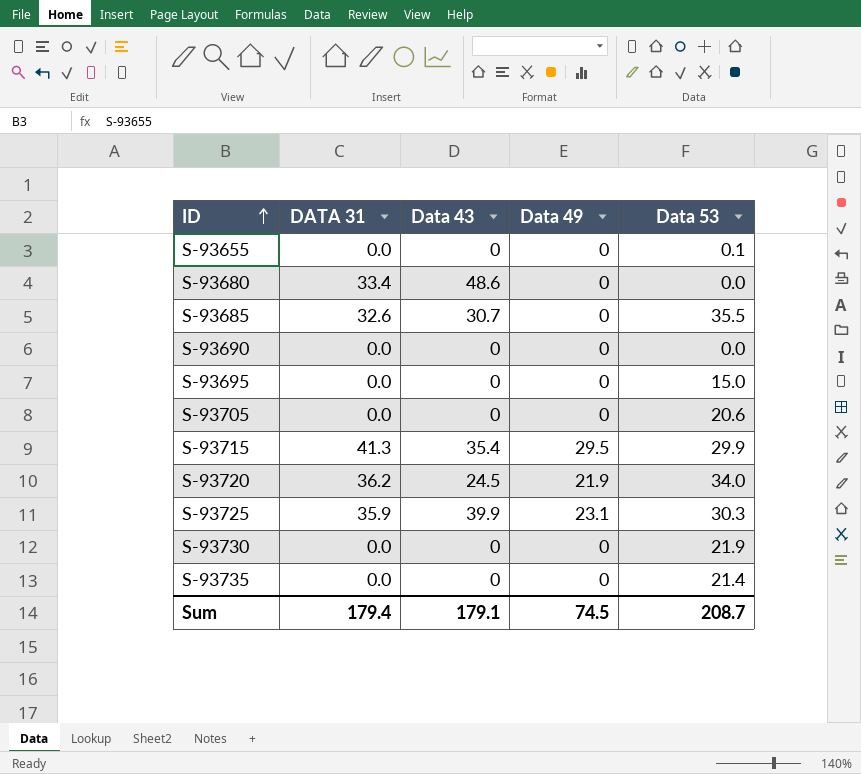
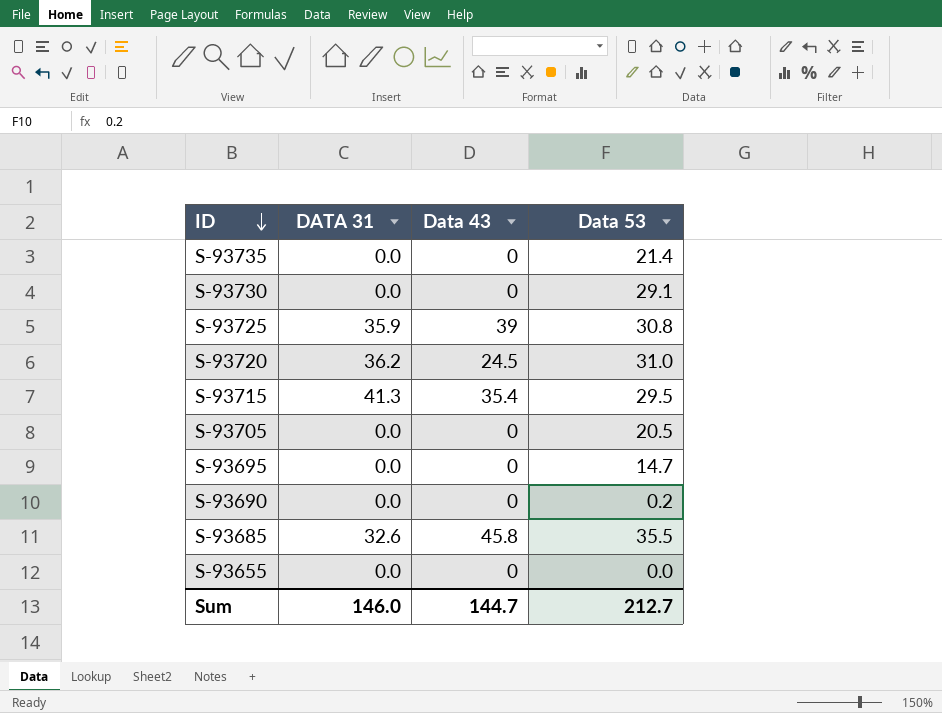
row order: ID ascending -> ID descending
column Data 49 | position: 4 -> none
row S-93680: 33.4 | 48.6 | 0 | 0.0 -> none
S-93730 | Data 53: 21.9 -> 29.1
S-93725 | Data 43: 39.9 -> 39
S-93725 | Data 53: 30.3 -> 30.8
S-93720 | Data 53: 34.0 -> 31.0
S-93715 | Data 53: 29.9 -> 29.5
S-93705 | Data 53: 20.6 -> 20.5
S-93695 | Data 53: 15.0 -> 14.7
S-93690 | Data 53: 0.0 -> 0.2
S-93685 | Data 43: 30.7 -> 45.8
S-93655 | Data 53: 0.1 -> 0.0
Sum | DATA 31: 179.4 -> 146.0
Sum | Data 43: 179.1 -> 144.7
Sum | Data 53: 208.7 -> 212.7

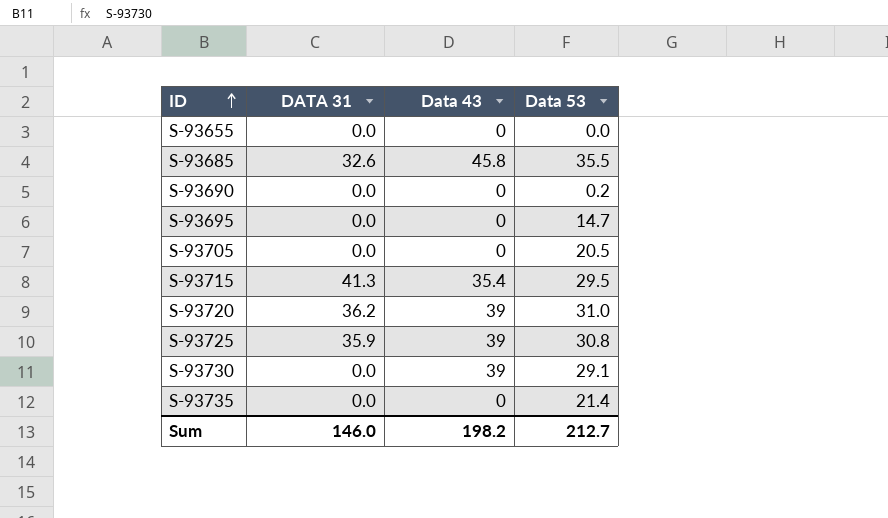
row order: ID descending -> ID ascending
S-93720 | Data 43: 24.5 -> 39
S-93730 | Data 43: 0 -> 39
Sum | Data 43: 144.7 -> 198.2

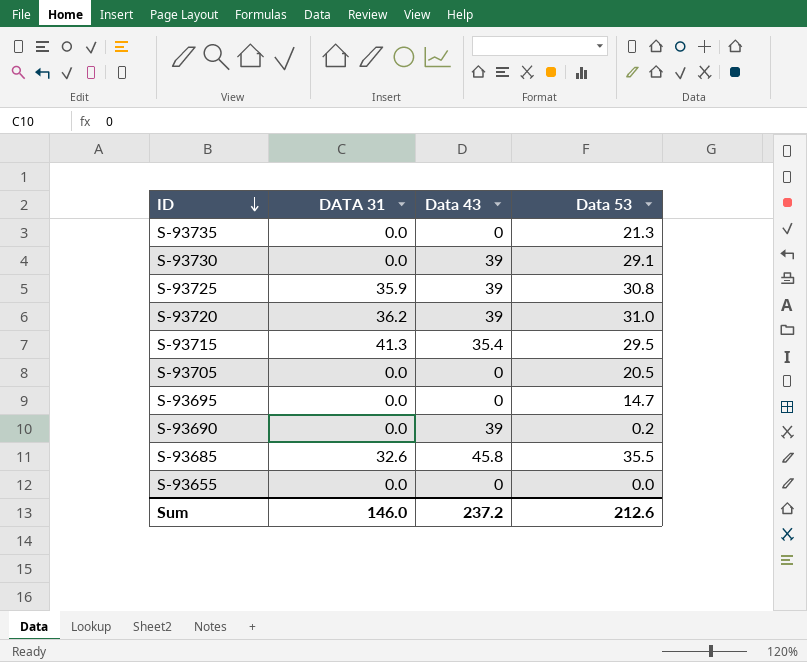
row order: ID ascending -> ID descending
S-93735 | Data 53: 21.4 -> 21.3
S-93690 | Data 43: 0 -> 39
Sum | Data 43: 198.2 -> 237.2
Sum | Data 53: 212.7 -> 212.6

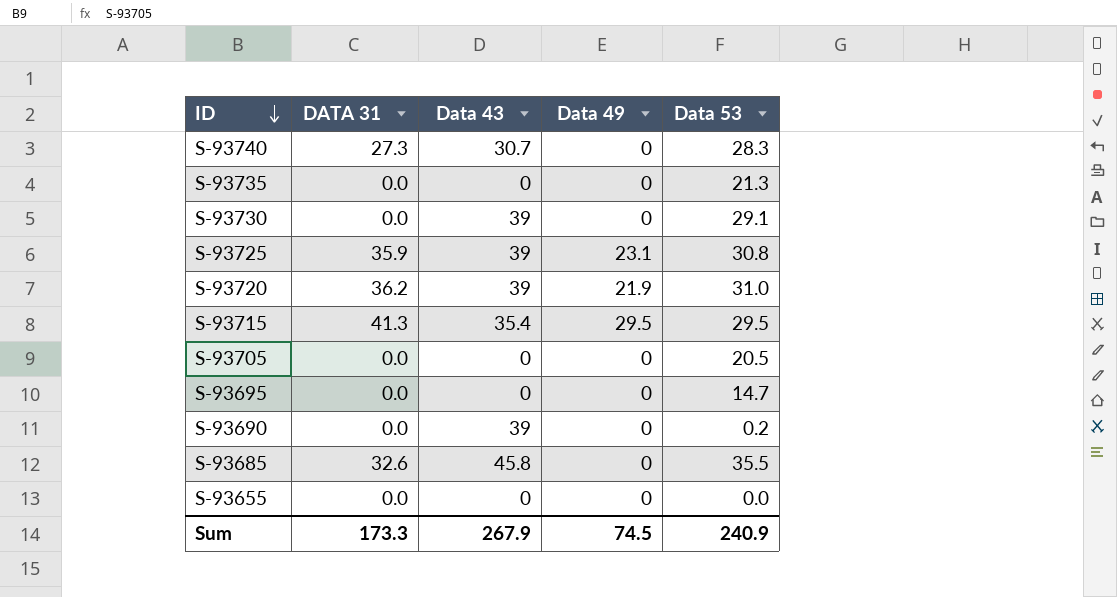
column Data 49 | position: none -> 4
row S-93740: none -> 27.3 | 30.7 | 0 | 28.3
Sum | DATA 31: 146.0 -> 173.3
Sum | Data 43: 237.2 -> 267.9
Sum | Data 53: 212.6 -> 240.9

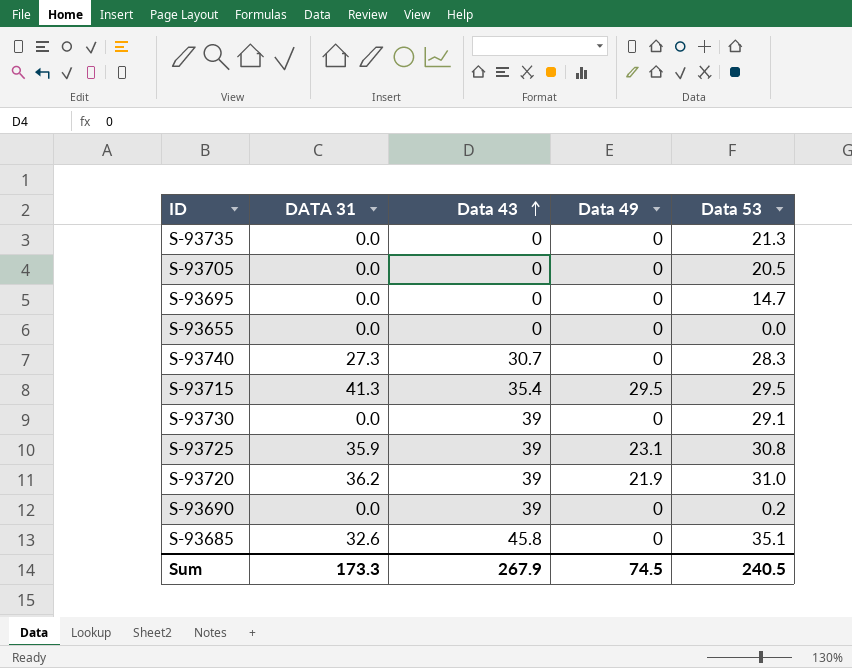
row order: ID descending -> Data 43 ascending
S-93685 | Data 53: 35.5 -> 35.1
Sum | Data 53: 240.9 -> 240.5

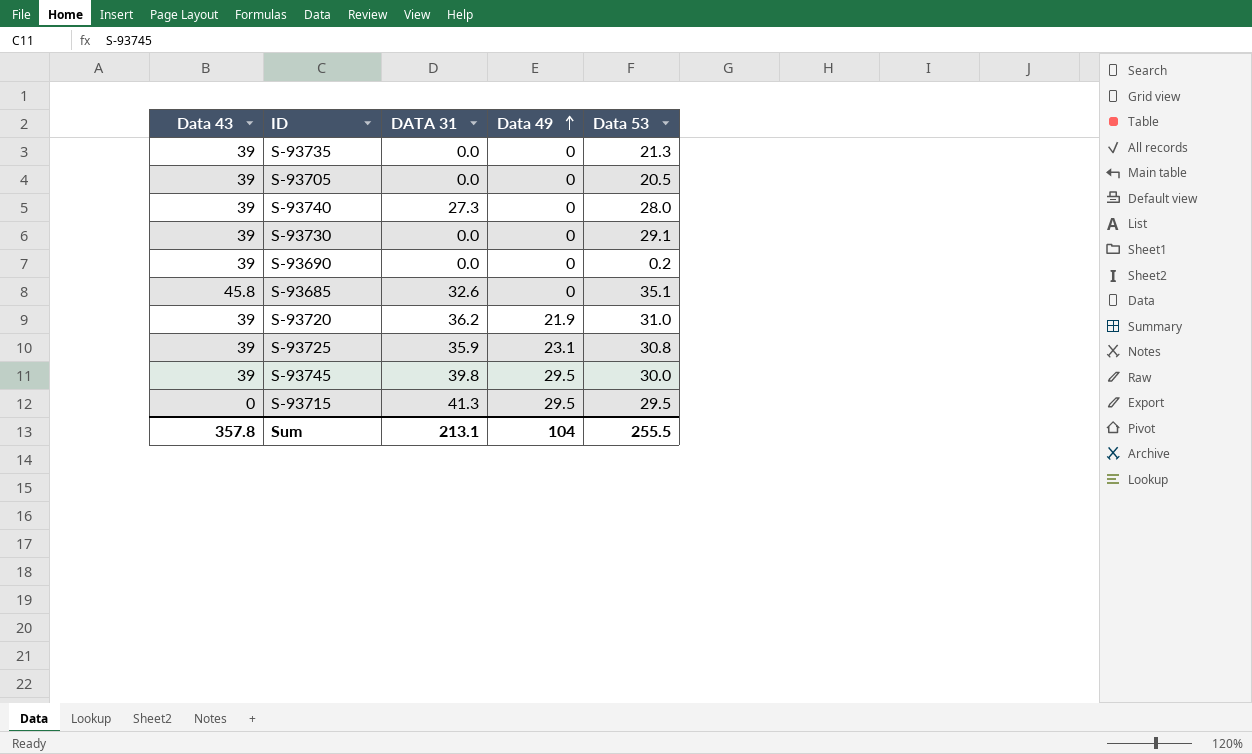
row order: Data 43 ascending -> Data 49 ascending
column Data 43 | position: 3 -> 1
row S-93695: 0.0 | 0 | 0 | 14.7 -> none
row S-93655: 0.0 | 0 | 0 | 0.0 -> none
S-93735 | Data 43: 0 -> 39
S-93705 | Data 43: 0 -> 39
S-93740 | Data 43: 30.7 -> 39
S-93740 | Data 53: 28.3 -> 28.0
row S-93745: none -> 39 | 39.8 | 29.5 | 30.0
S-93715 | Data 43: 35.4 -> 0
Sum | Data 43: 267.9 -> 357.8
Sum | DATA 31: 173.3 -> 213.1
Sum | Data 49: 74.5 -> 104
Sum | Data 53: 240.5 -> 255.5

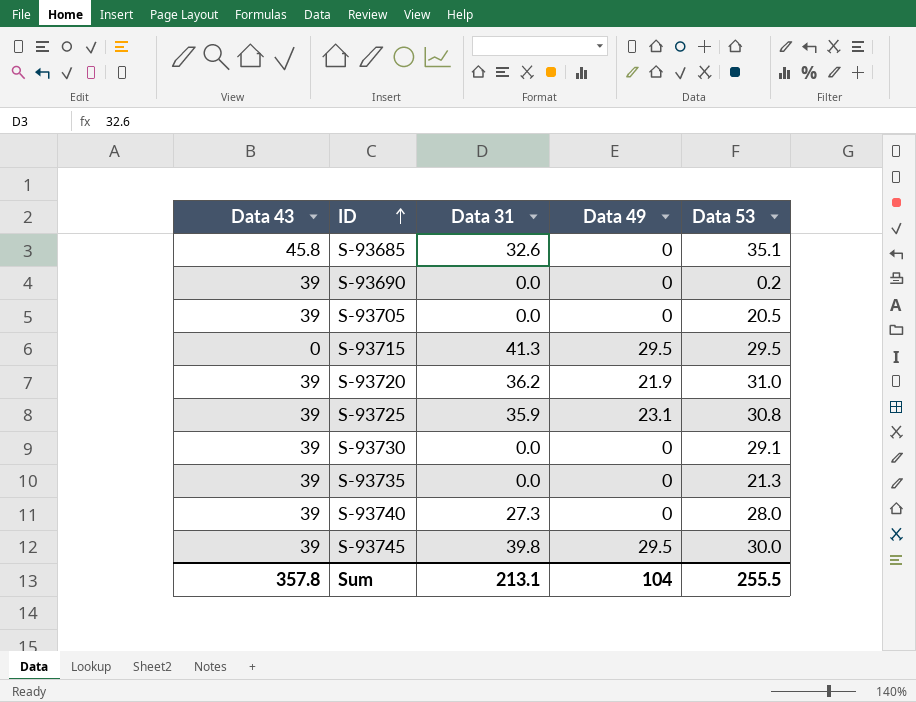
row order: Data 49 ascending -> ID ascending
column name: DATA 31 -> Data 31

